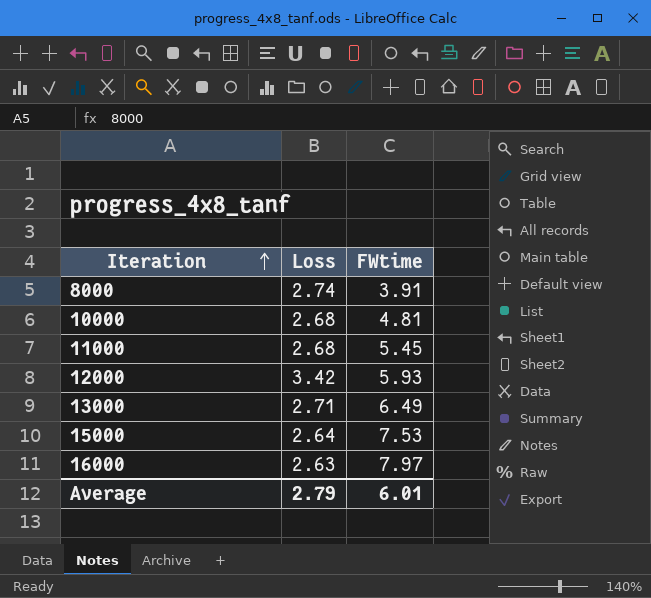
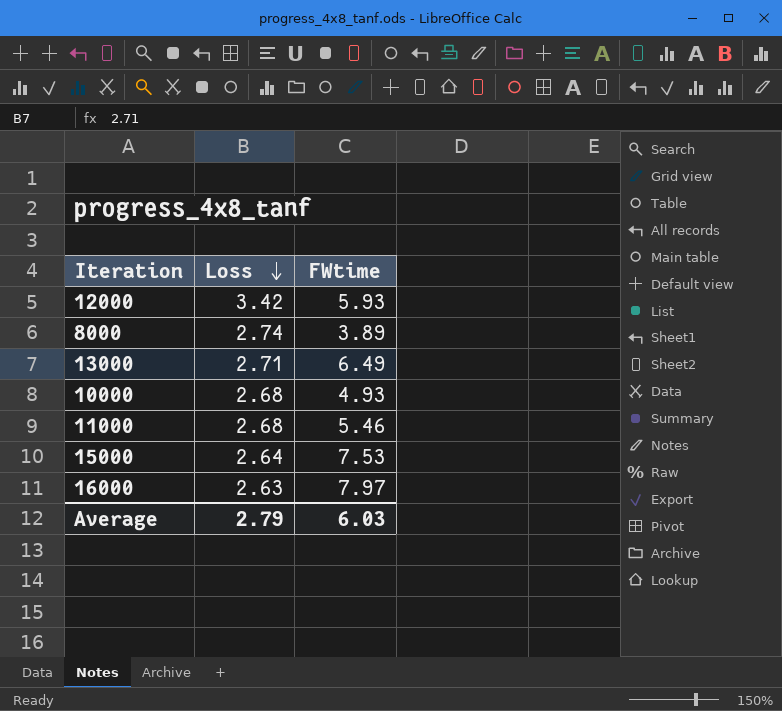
row order: Iteration ascending -> Loss descending
8000 | FWtime: 3.91 -> 3.89
10000 | FWtime: 4.81 -> 4.93
11000 | FWtime: 5.45 -> 5.46
Average | FWtime: 6.01 -> 6.03

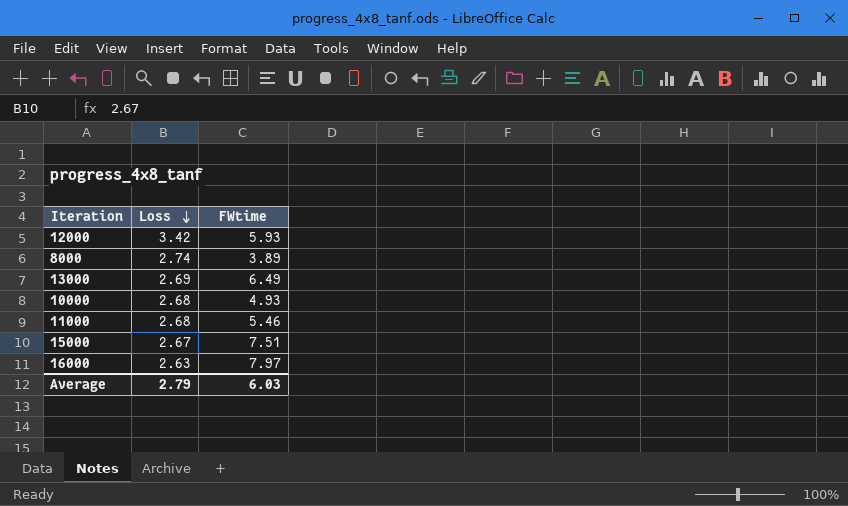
13000 | Loss: 2.71 -> 2.69
15000 | Loss: 2.64 -> 2.67
15000 | FWtime: 7.53 -> 7.51

